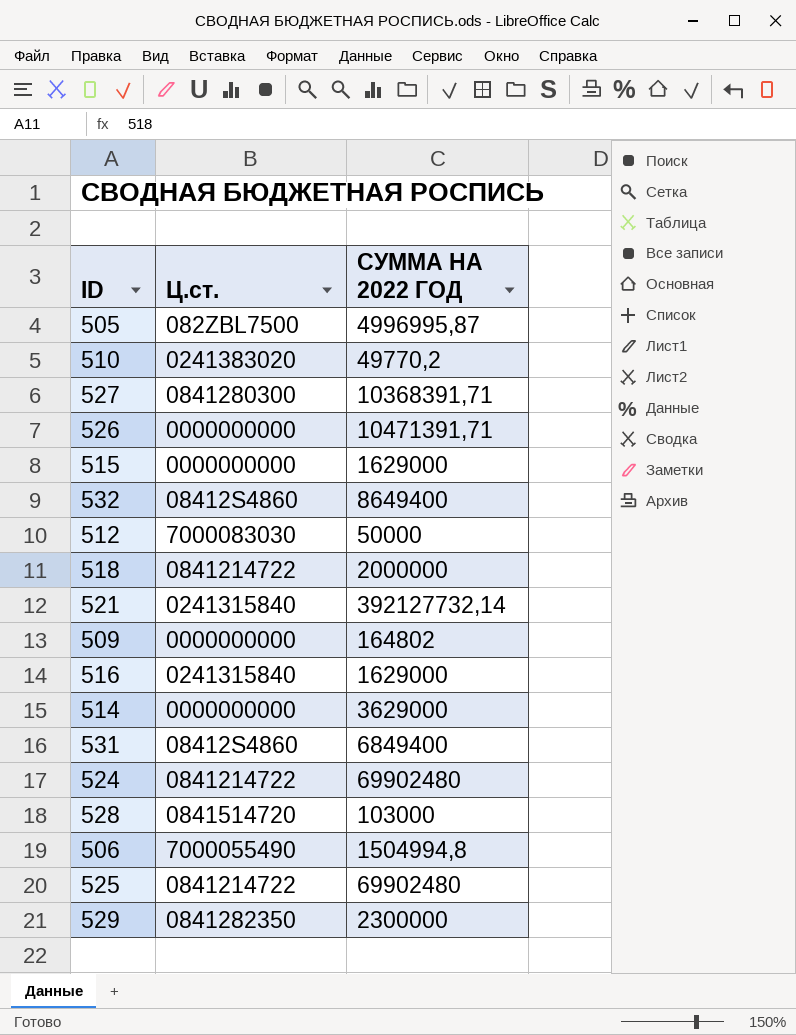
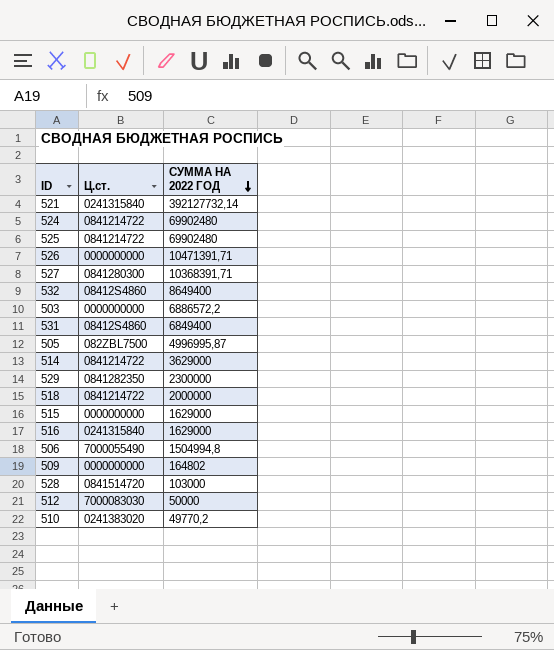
row order: none -> СУММА НА 2022 ГОД descending
row 503: none -> 0000000000 | 6886572,2
514 | Ц.ст.: 0000000000 -> 0841214722

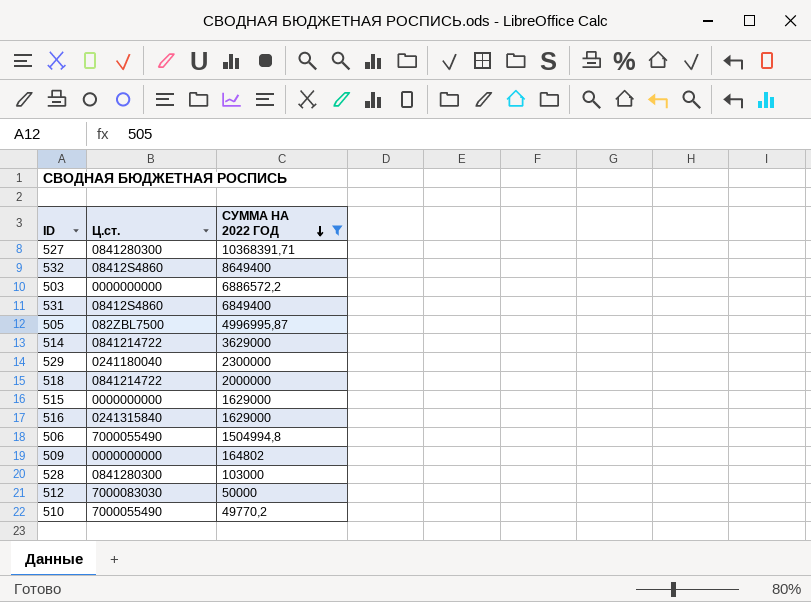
filter: none -> СУММА НА 2022 ГОД <= 10368391,71
529 | Ц.ст.: 0841282350 -> 0241180040
528 | Ц.ст.: 0841514720 -> 0841280300
510 | Ц.ст.: 0241383020 -> 7000055490

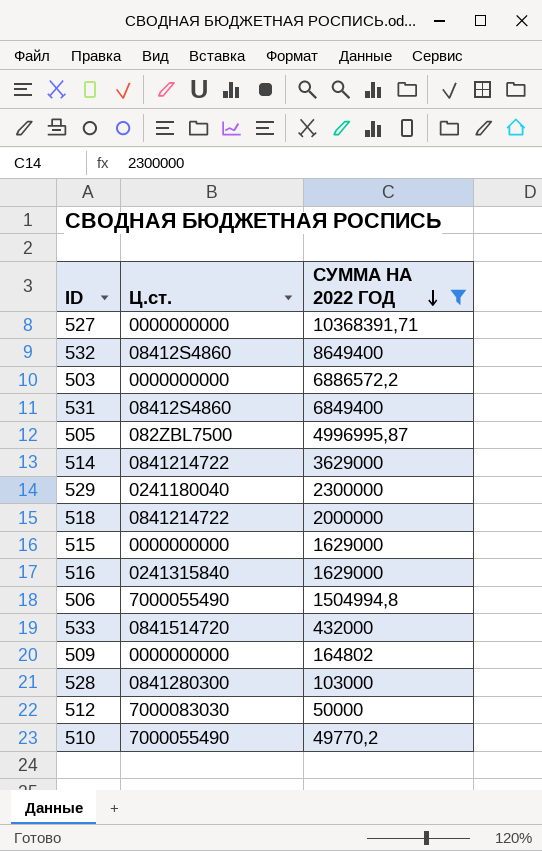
527 | Ц.ст.: 0841280300 -> 0000000000
row 533: none -> 0841514720 | 432000

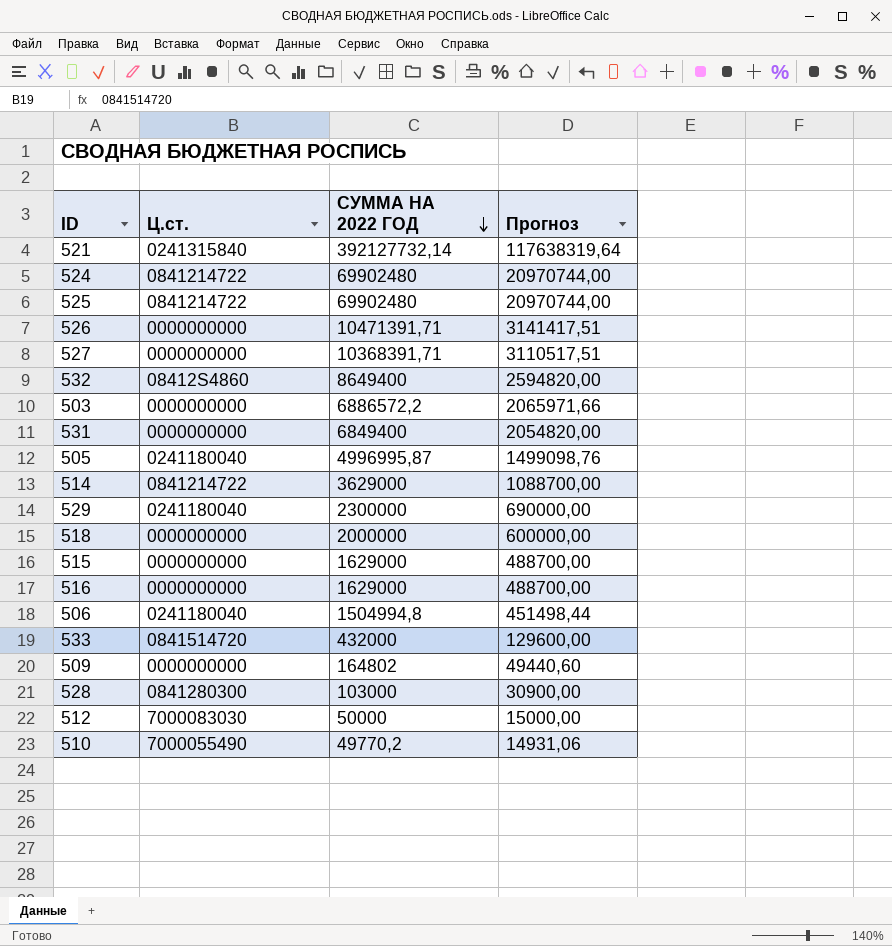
filter: СУММА НА 2022 ГОД <= 10368391,71 -> none
column Прогноз | formula: none -> [СУММА НА 2022 ГОД] * 0,3
531 | Ц.ст.: 08412S4860 -> 0000000000
505 | Ц.ст.: 082ZВL7500 -> 0241180040
518 | Ц.ст.: 0841214722 -> 0000000000
516 | Ц.ст.: 0241315840 -> 0000000000
506 | Ц.ст.: 7000055490 -> 0241180040

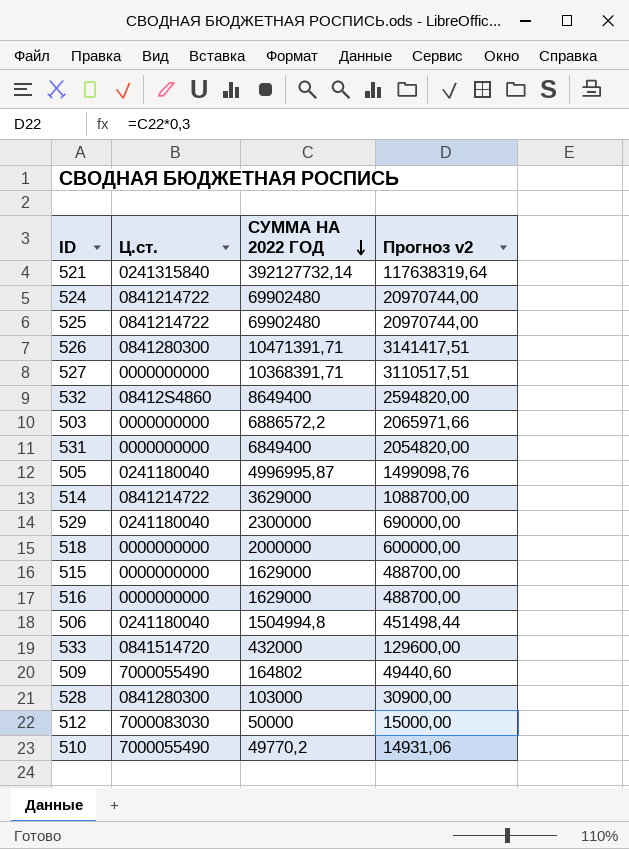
column name: Прогноз -> Прогноз v2
526 | Ц.ст.: 0000000000 -> 0841280300
509 | Ц.ст.: 0000000000 -> 7000055490

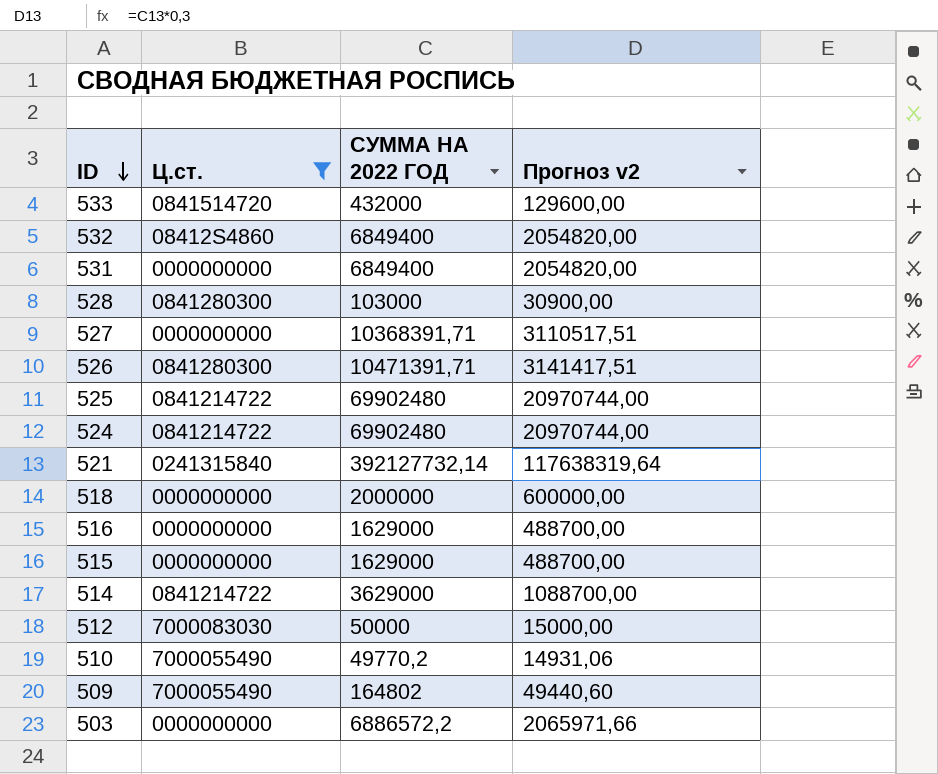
filter: none -> Ц.ст. != 0241180040
row order: СУММА НА 2022 ГОД descending -> ID descending
532 | СУММА НА 2022 ГОД: 8649400 -> 6849400
532 | Прогноз v2: 2594820,00 -> 2054820,00

